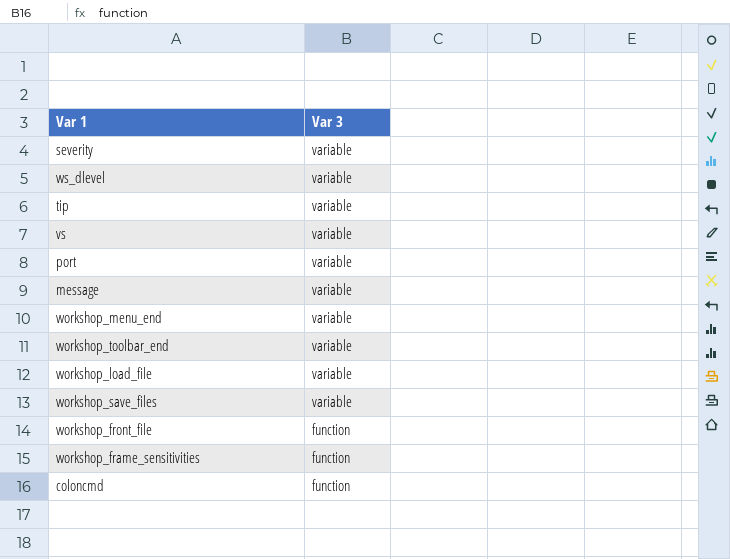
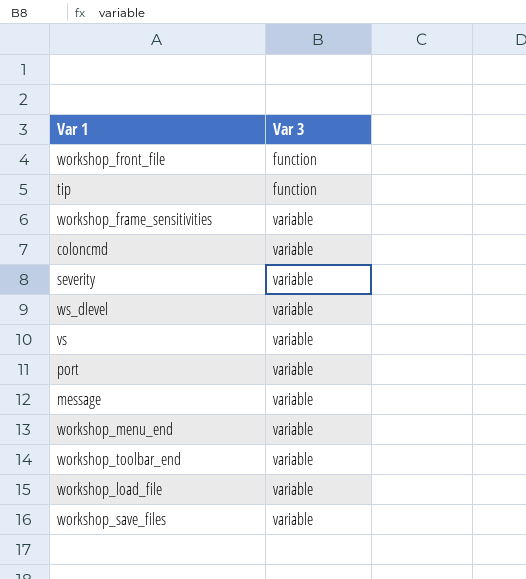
row order: Var 3 descending -> Var 3 ascending
tip | Var 3: variable -> function
workshop_frame_sensitivities | Var 3: function -> variable
coloncmd | Var 3: function -> variable

